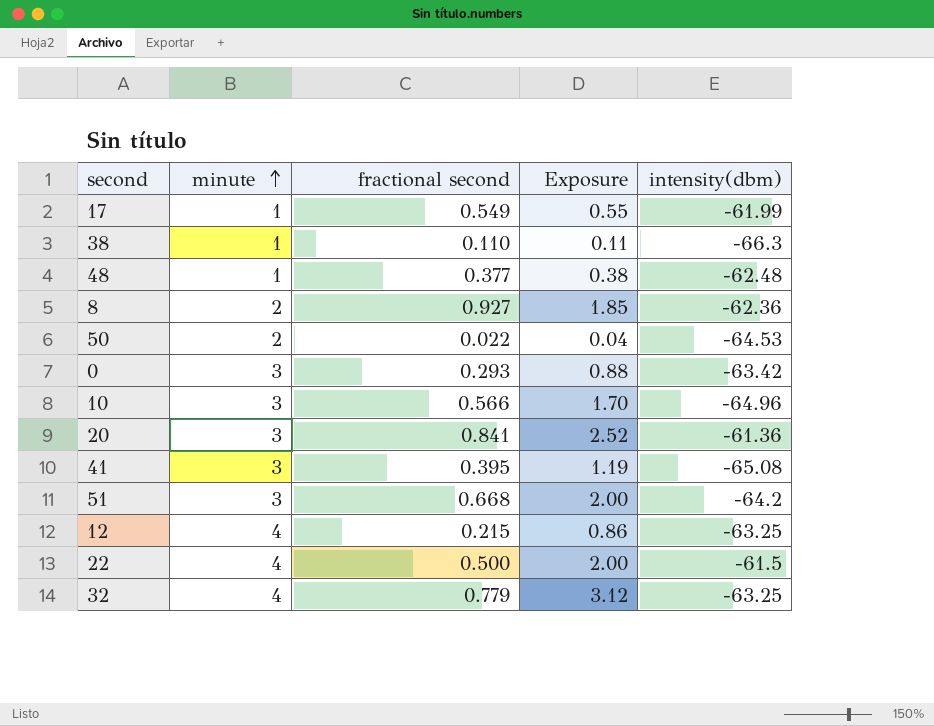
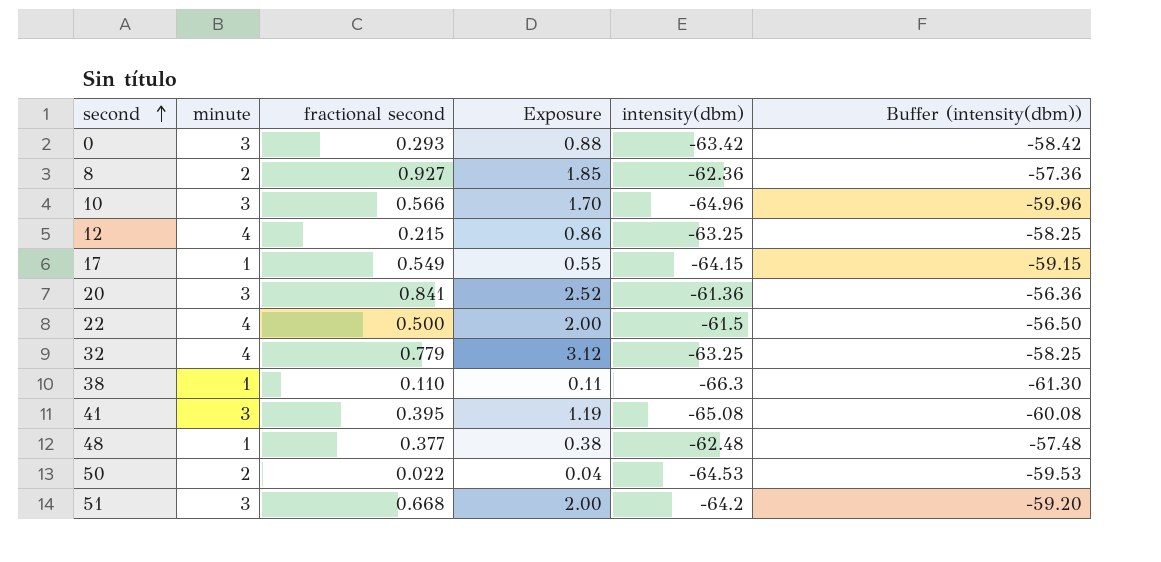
row order: minute ascending -> second ascending
column Buffer (intensity(dbm)) | formula: none -> [intensity(dbm)] + 5
17 | intensity(dbm): -61.99 -> -64.15

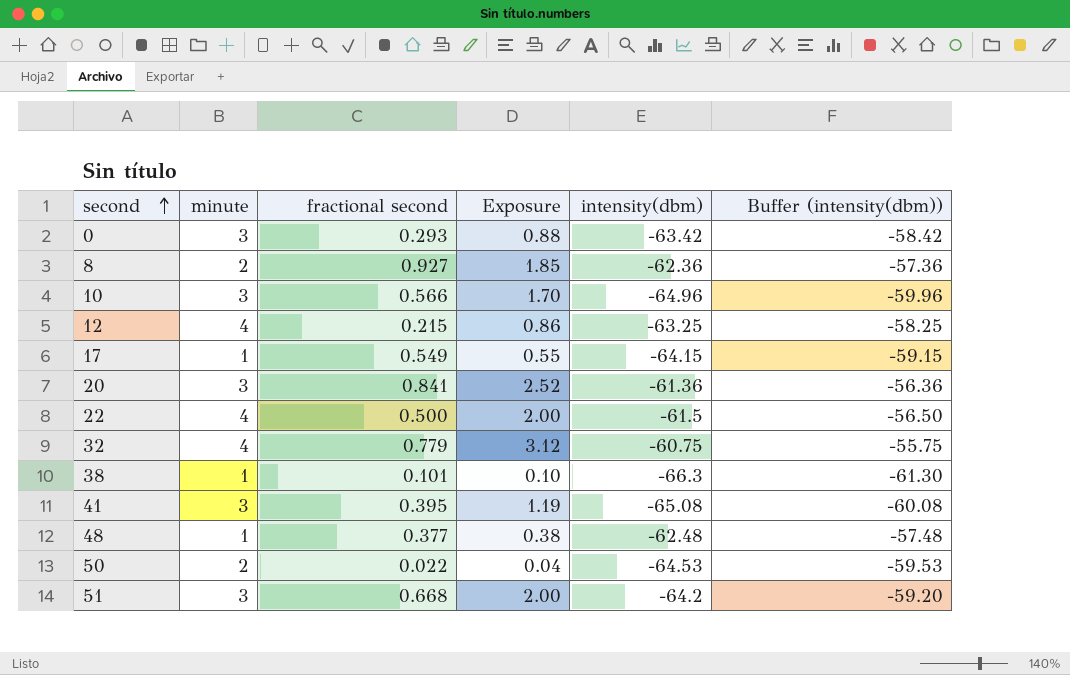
32 | intensity(dbm): -63.25 -> -60.75
32 | Buffer (intensity(dbm)): -58.25 -> -55.75
38 | fractional second: 0.110 -> 0.101
38 | Exposure: 0.11 -> 0.10

